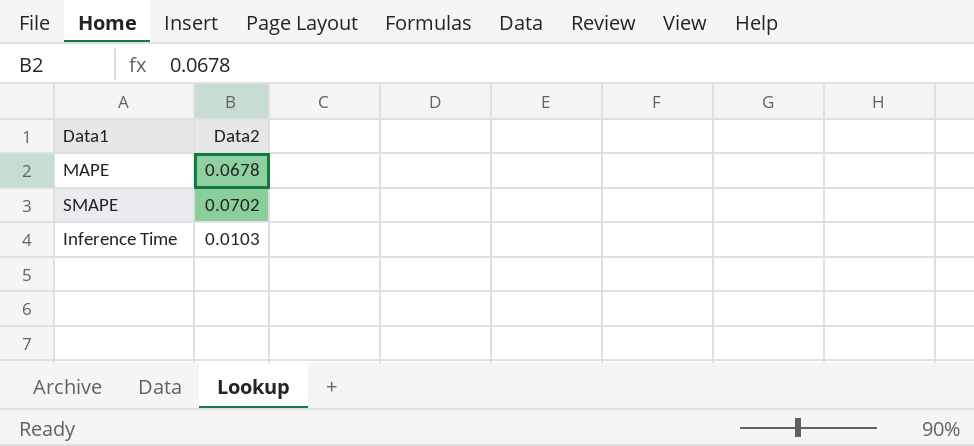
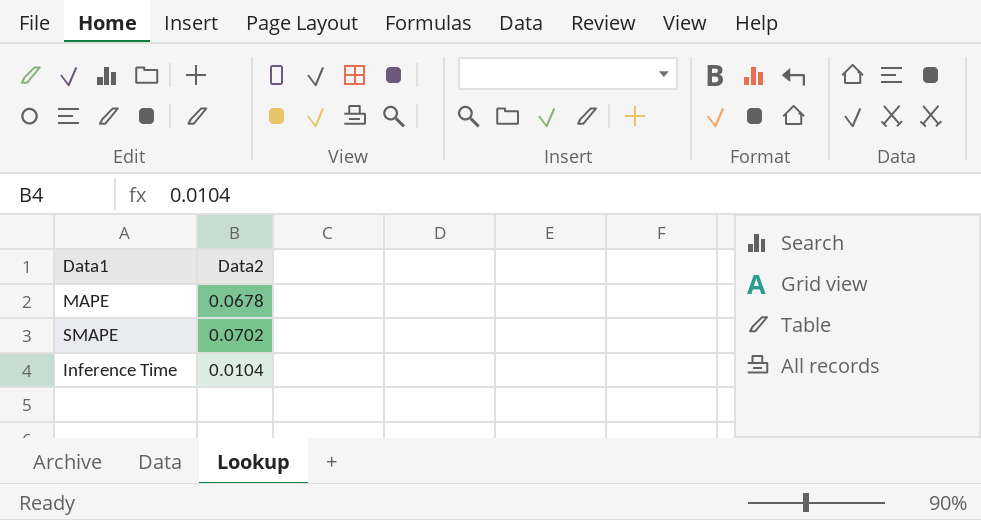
Inference Time | Data2: 0.0103 -> 0.0104

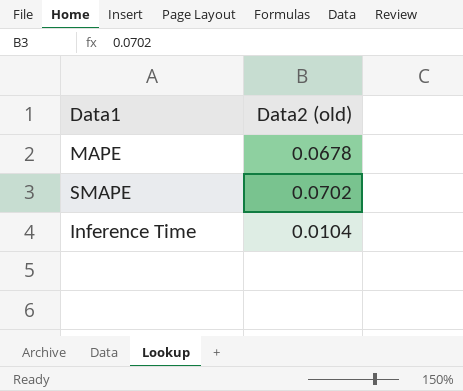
column name: Data2 -> Data2 (old)

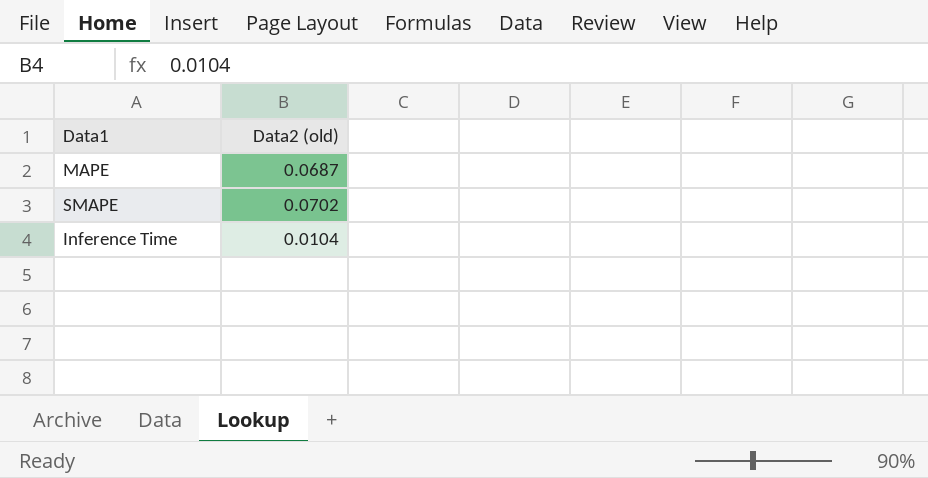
MAPE | Data2 (old): 0.0678 -> 0.0687

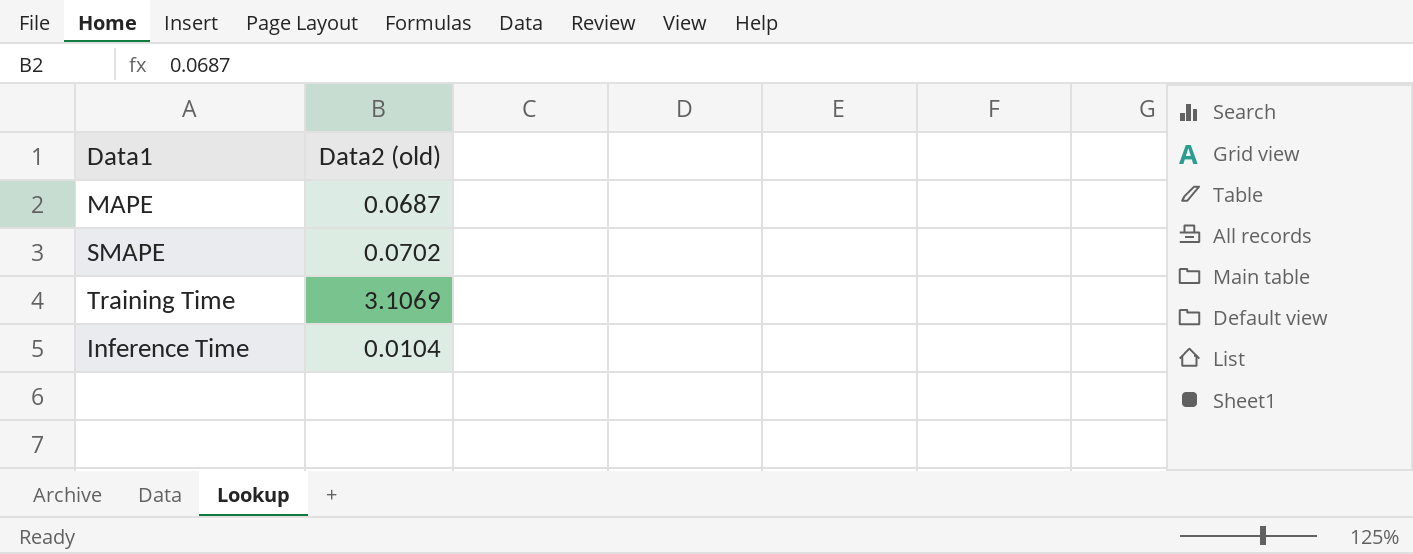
row Training Time: none -> 3.1069

